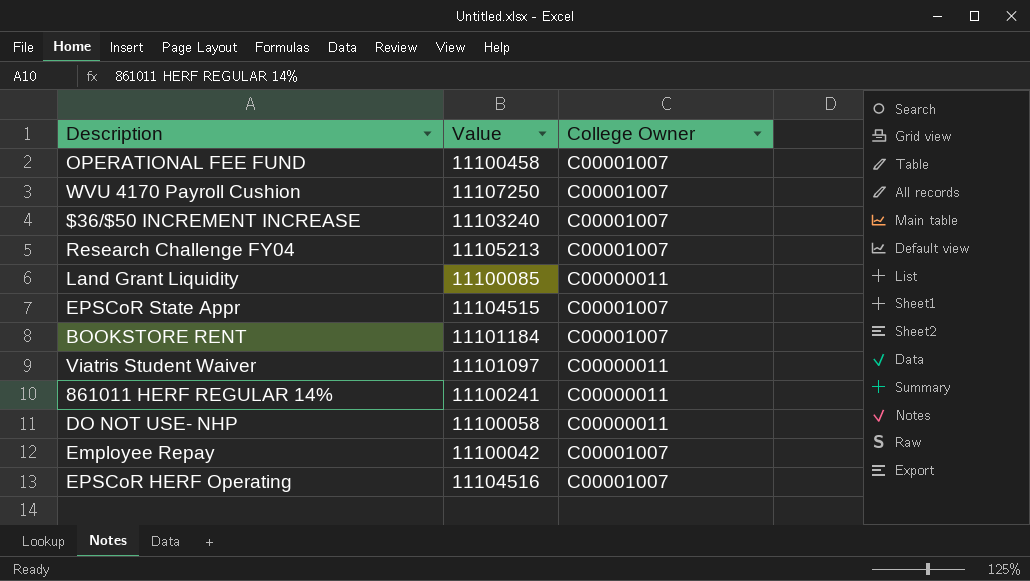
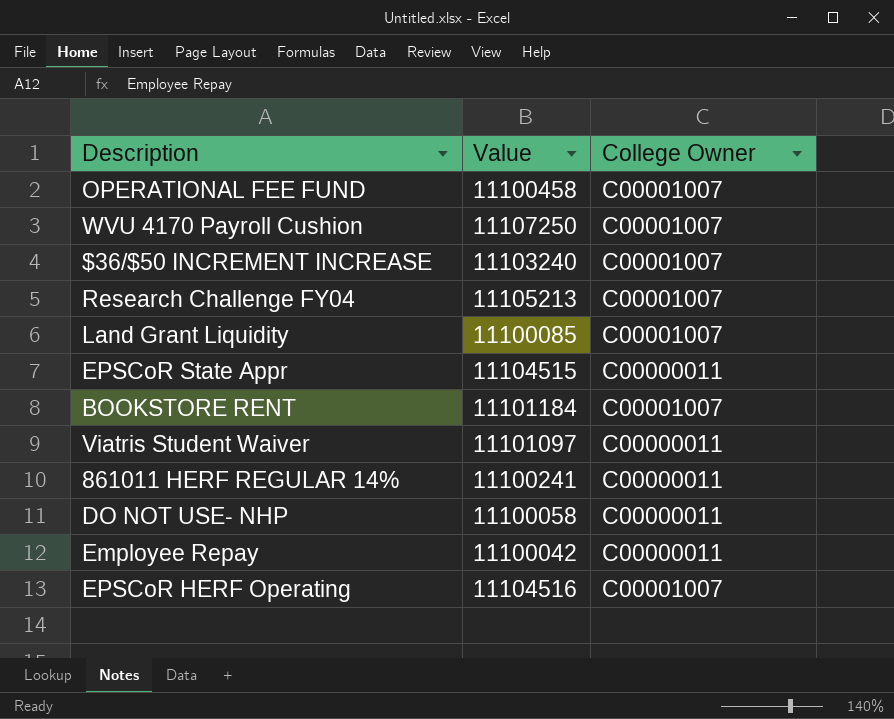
Land Grant Liquidity | College Owner: C00000011 -> C00001007
EPSCoR State Appr | College Owner: C00001007 -> C00000011
Employee Repay | College Owner: C00001007 -> C00000011

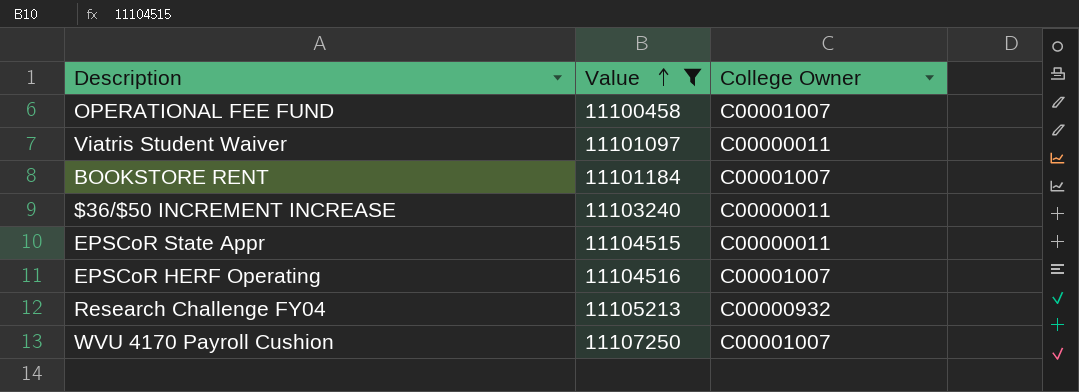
filter: none -> Value >= 11100458
row order: none -> Value ascending
$36/$50 INCREMENT INCREASE | College Owner: C00001007 -> C00000011
Research Challenge FY04 | College Owner: C00001007 -> C00000932

